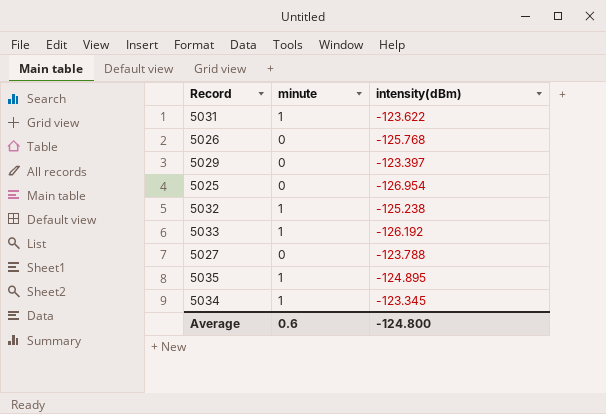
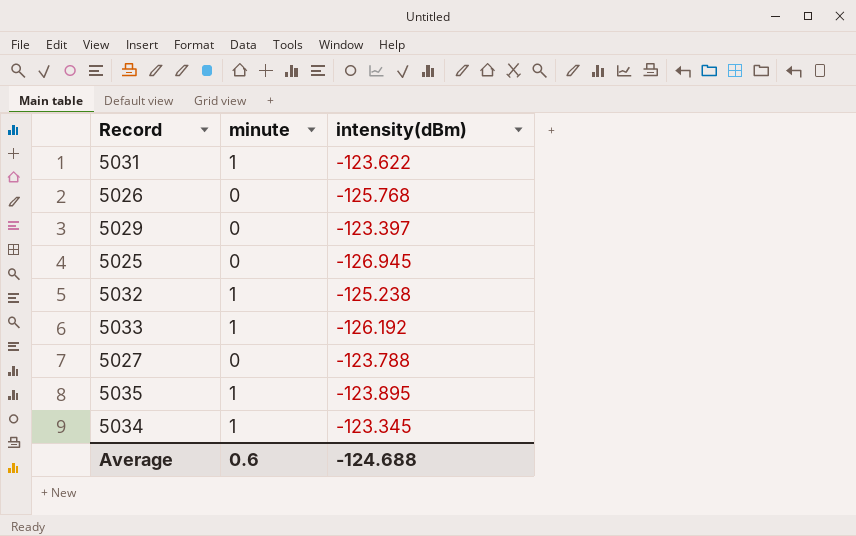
5025 | intensity(dBm): -126.954 -> -126.945
5035 | intensity(dBm): -124.895 -> -123.895
Average | intensity(dBm): -124.800 -> -124.688

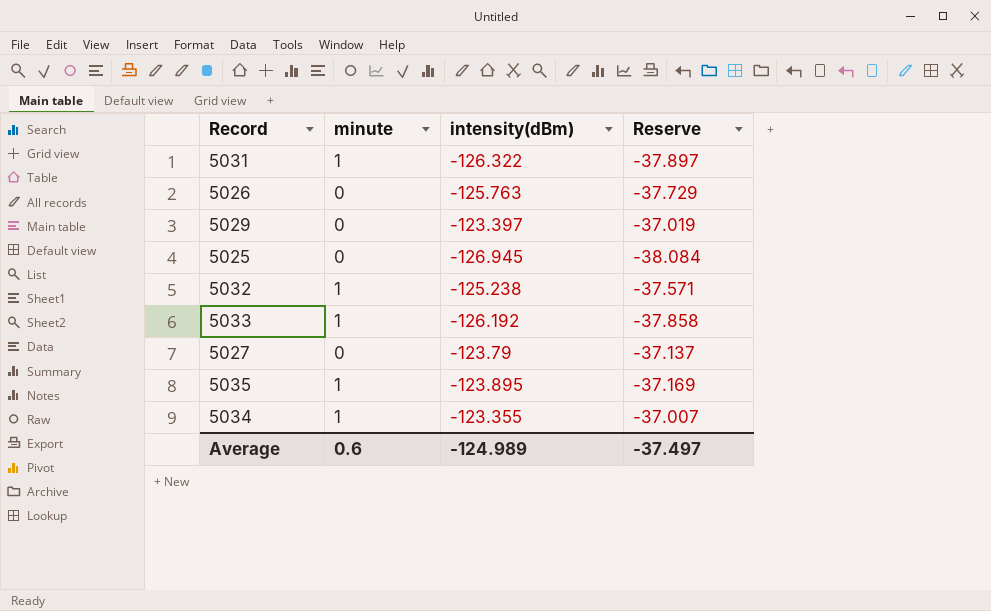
column Reserve | formula: none -> [intensity(dBm)] * 0.3
5031 | intensity(dBm): -123.622 -> -126.322
5026 | intensity(dBm): -125.768 -> -125.763
5027 | intensity(dBm): -123.788 -> -123.79
5034 | intensity(dBm): -123.345 -> -123.355
Average | intensity(dBm): -124.688 -> -124.989

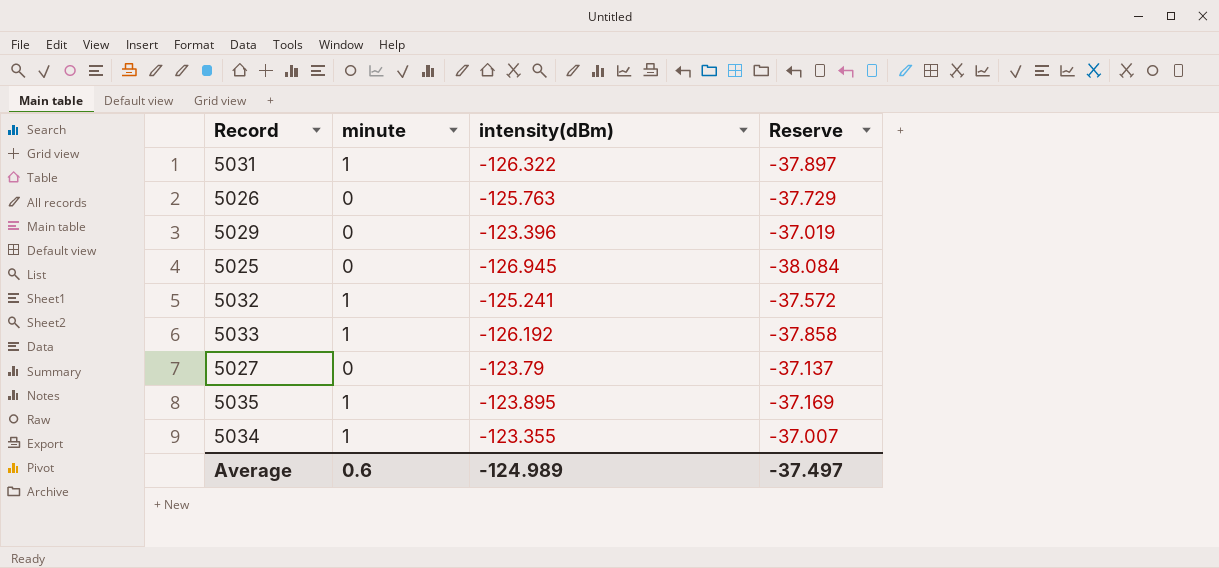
5029 | intensity(dBm): -123.397 -> -123.396
5032 | intensity(dBm): -125.238 -> -125.241
5032 | Reserve: -37.571 -> -37.572

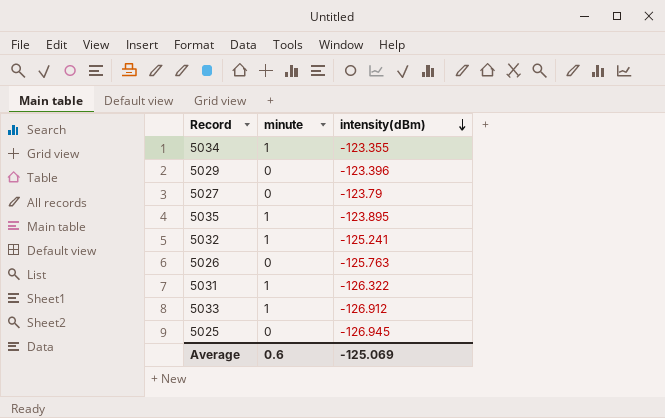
row order: none -> intensity(dBm) descending
column Reserve | formula: [intensity(dBm)] * 0.3 -> none
5033 | intensity(dBm): -126.192 -> -126.912
Average | intensity(dBm): -124.989 -> -125.069

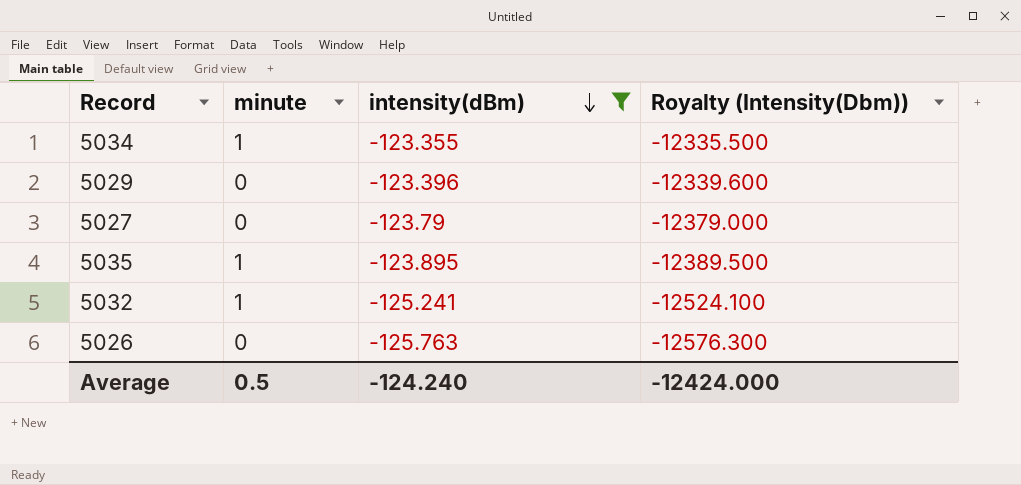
filter: none -> intensity(dBm) >= -125.763
column Royalty (Intensity(Dbm)) | formula: none -> [intensity(dBm)] * 100
Average | minute: 0.6 -> 0.5
Average | intensity(dBm): -125.069 -> -124.240

